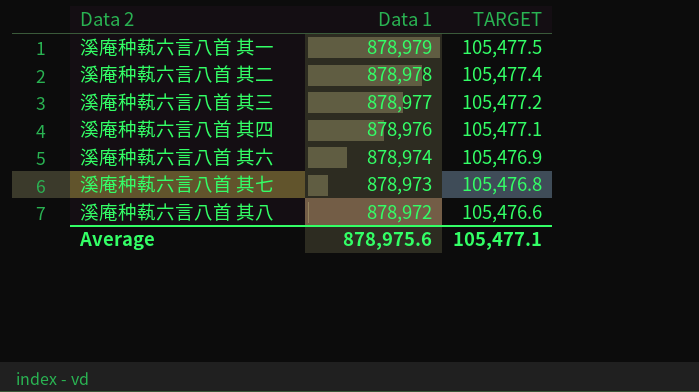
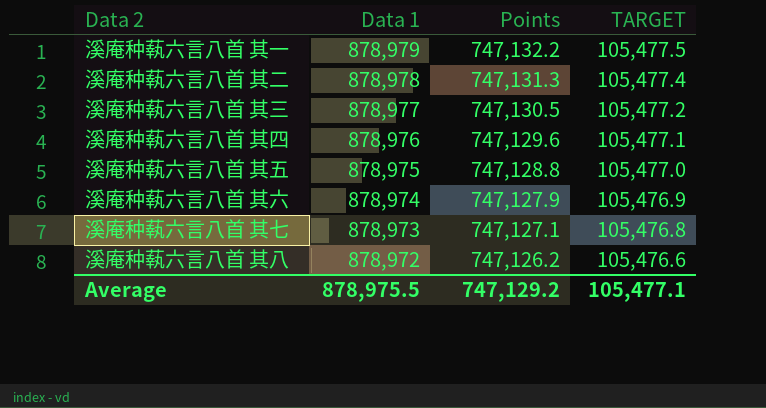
column Points | formula: none -> [Data 1] * 0.85
row 溪庵种蓻六言八首 其五: none -> 878,975 | 747,128.8 | 105,477.0
Average | Data 1: 878,975.6 -> 878,975.5

